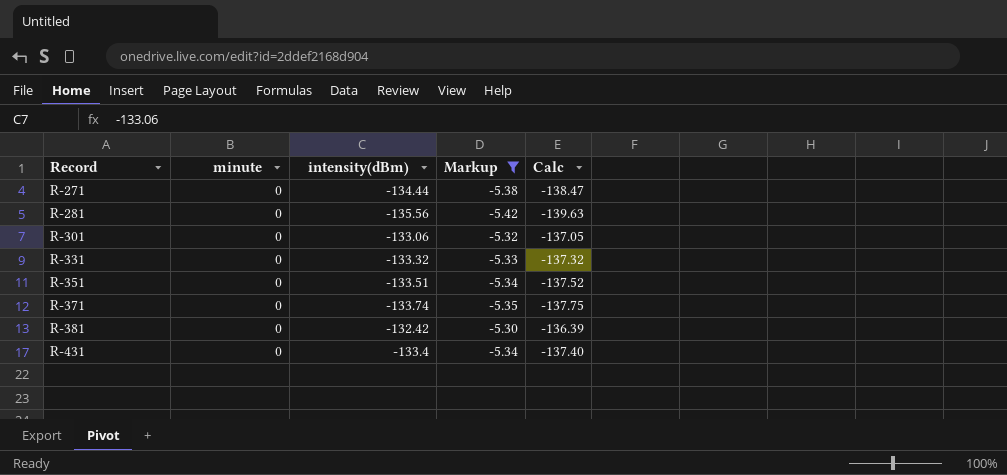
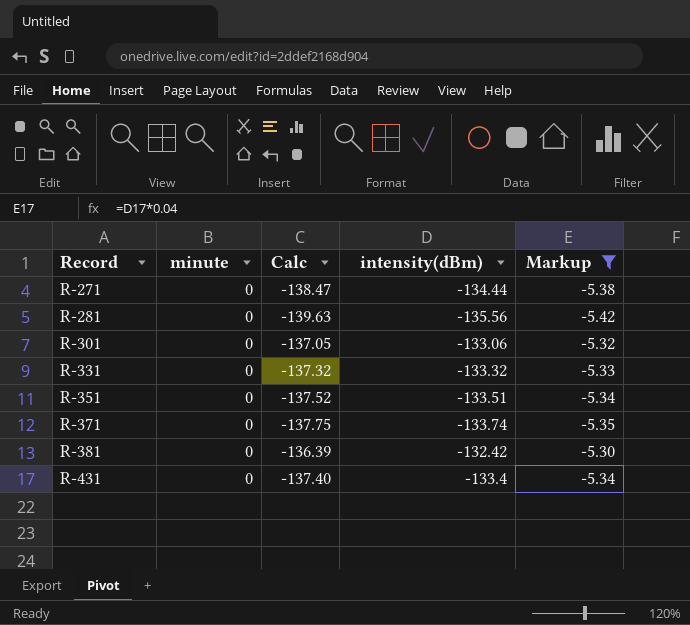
column Calc | position: 5 -> 3

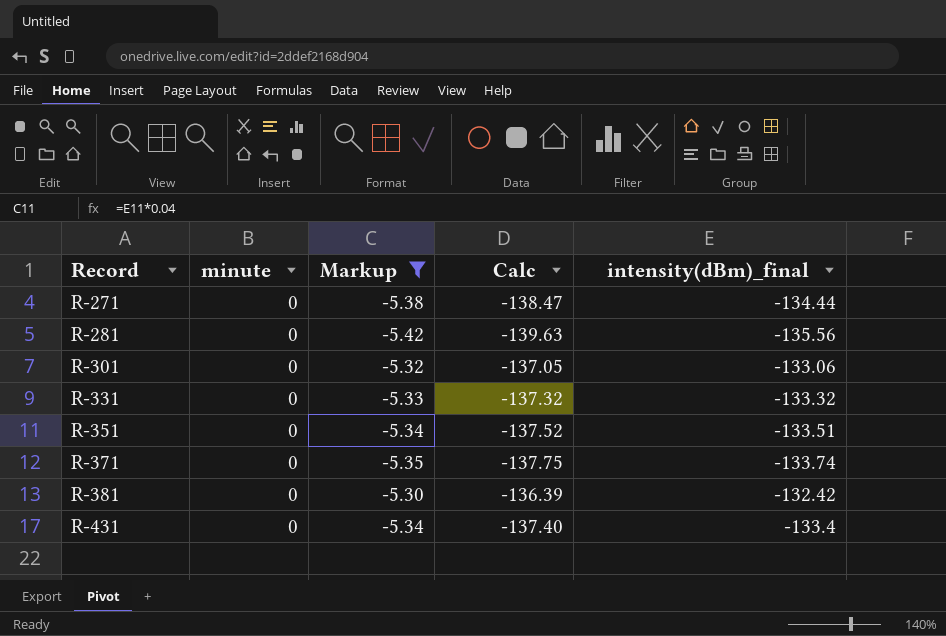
column Markup | position: 5 -> 3
column name: intensity(dBm) -> intensity(dBm)_final

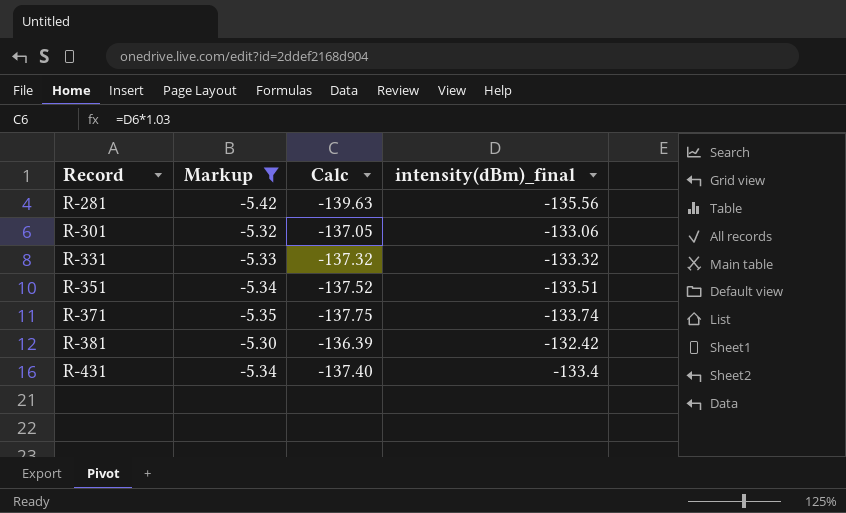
column minute | position: 2 -> none
row R-271: 0 | -5.38 | -138.47 | -134.44 -> none

